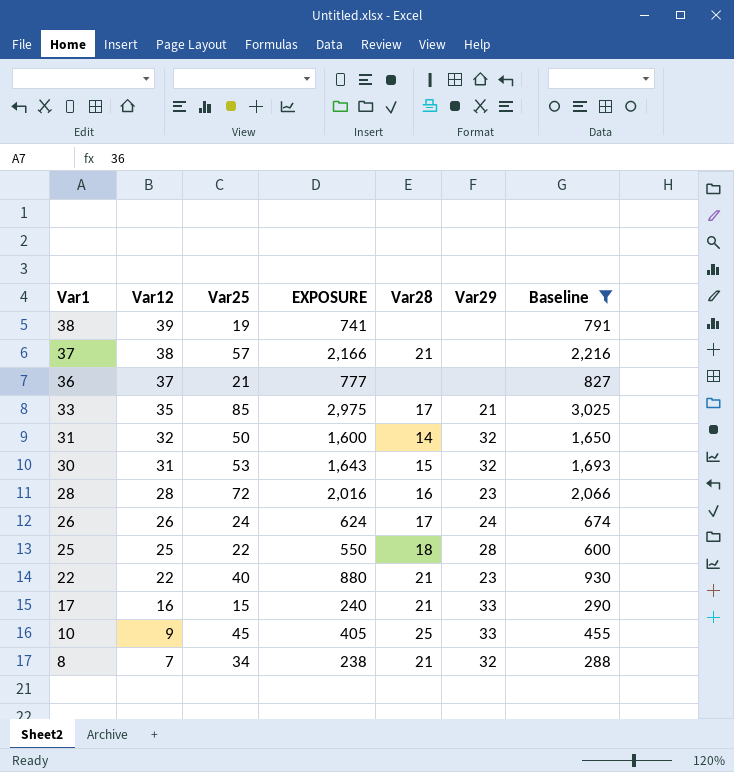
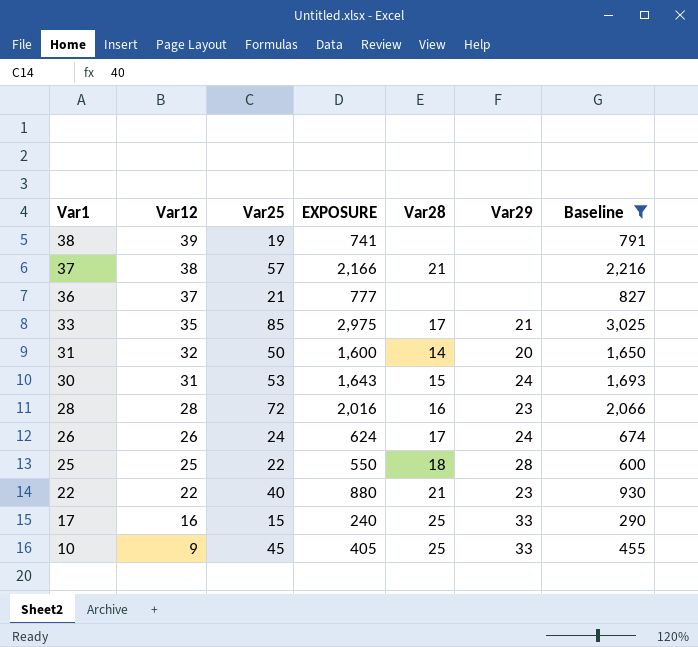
row 8: 7 | 34 | 238 | 21 | 32 | 288 -> none
31 | Var29: 32 -> 20
30 | Var29: 32 -> 24
17 | Var28: 21 -> 25

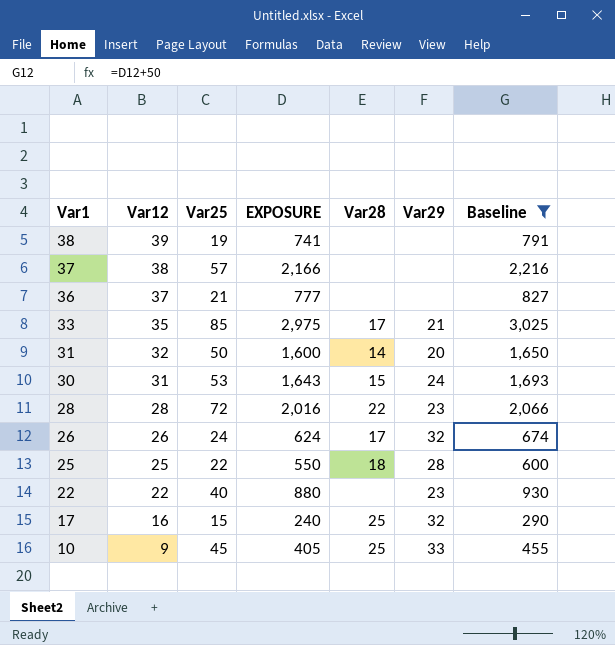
37 | Var28: 21 -> none
28 | Var28: 16 -> 22
26 | Var29: 24 -> 32
22 | Var28: 21 -> none
17 | Var29: 33 -> 32

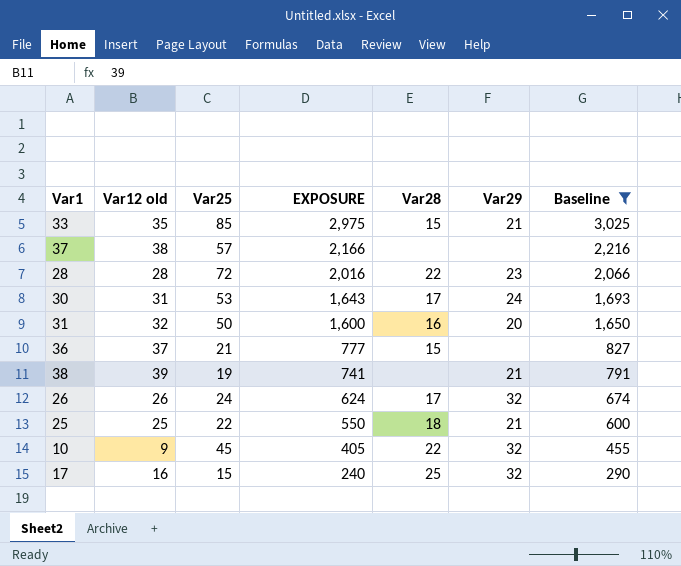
row order: Var1 descending -> EXPOSURE descending
column name: Var12 -> Var12 old
row 22: 22 | 40 | 880 | none | 23 | 930 -> none
33 | Var28: 17 -> 15
30 | Var28: 15 -> 17
31 | Var28: 14 -> 16
36 | Var28: none -> 15
38 | Var29: none -> 21
25 | Var29: 28 -> 21
10 | Var28: 25 -> 22
10 | Var29: 33 -> 32

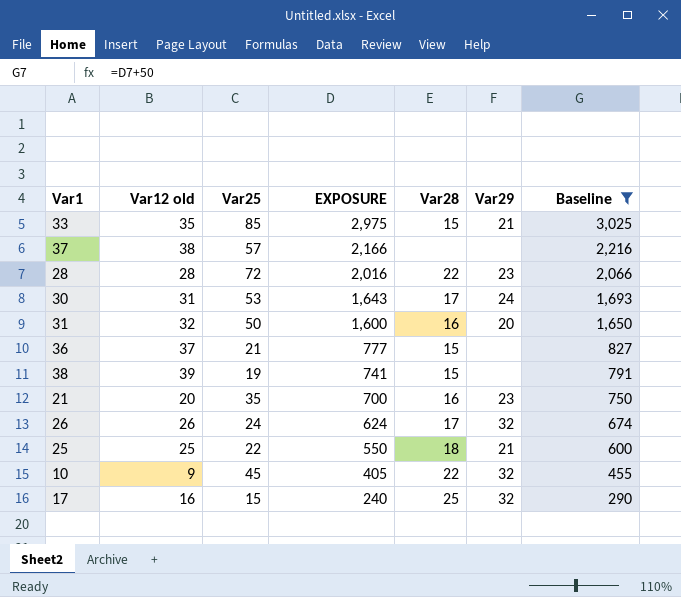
38 | Var28: none -> 15
38 | Var29: 21 -> none
row 21: none -> 20 | 35 | 700 | 16 | 23 | 750

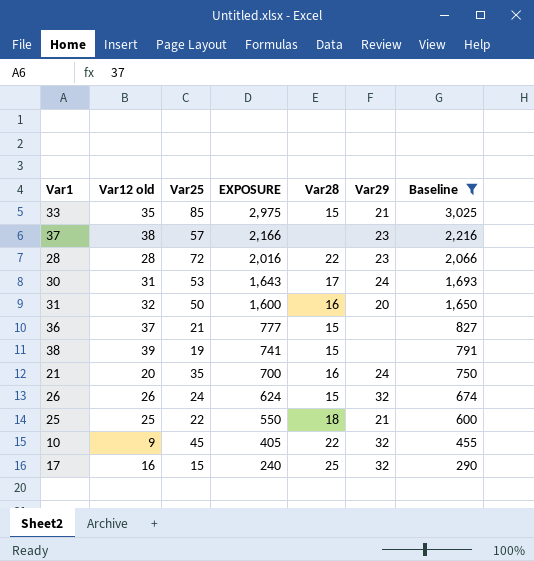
37 | Var29: none -> 23
21 | Var29: 23 -> 24
26 | Var28: 17 -> 15

